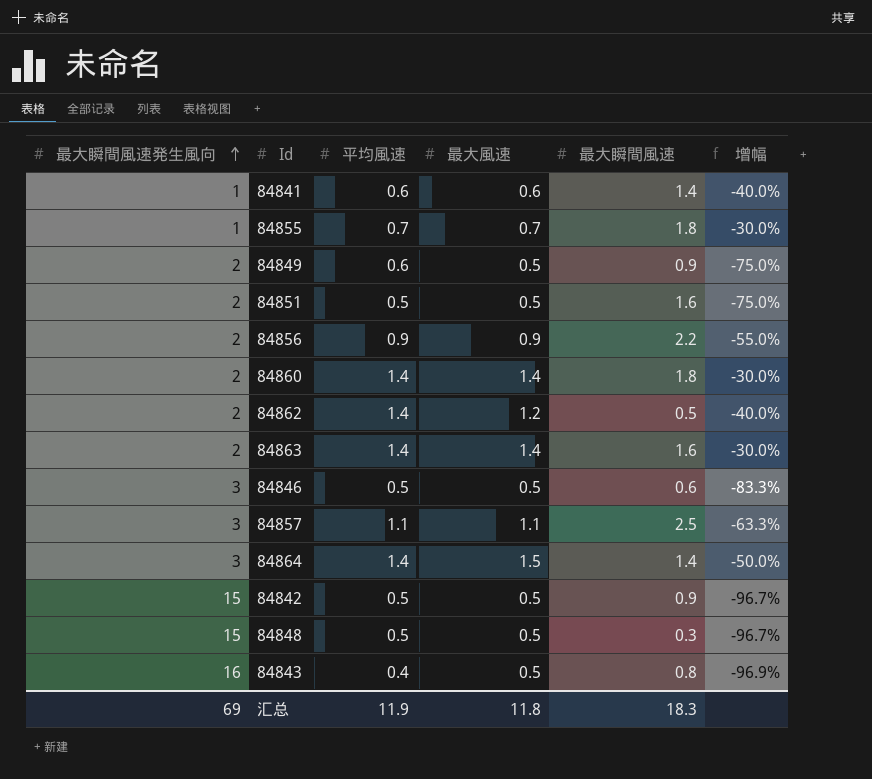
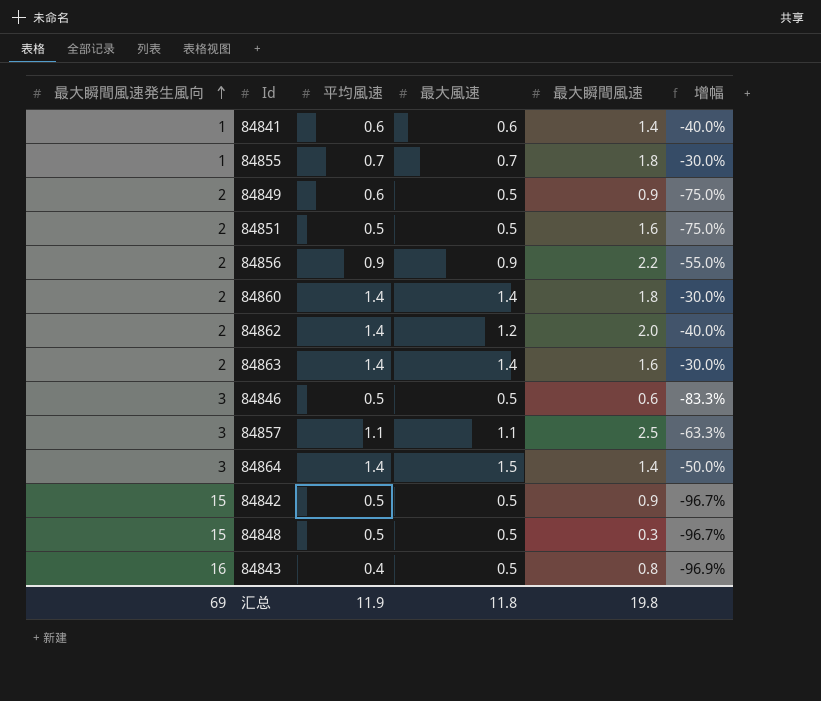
84862 | 最大瞬間風速: 0.5 -> 2.0
汇总 | 最大瞬間風速: 18.3 -> 19.8

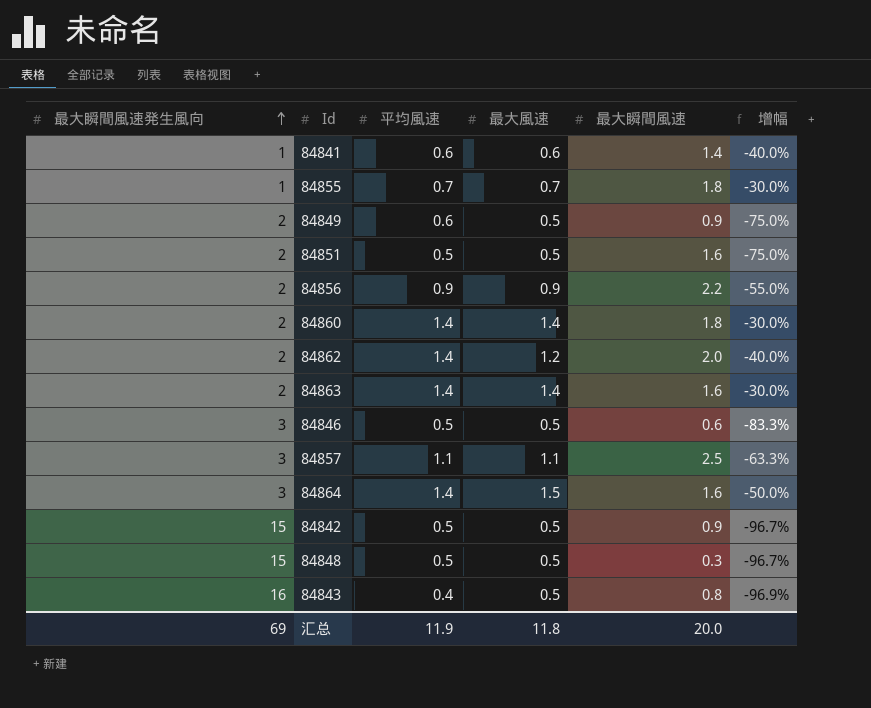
84864 | 最大瞬間風速: 1.4 -> 1.6
汇总 | 最大瞬間風速: 19.8 -> 20.0

